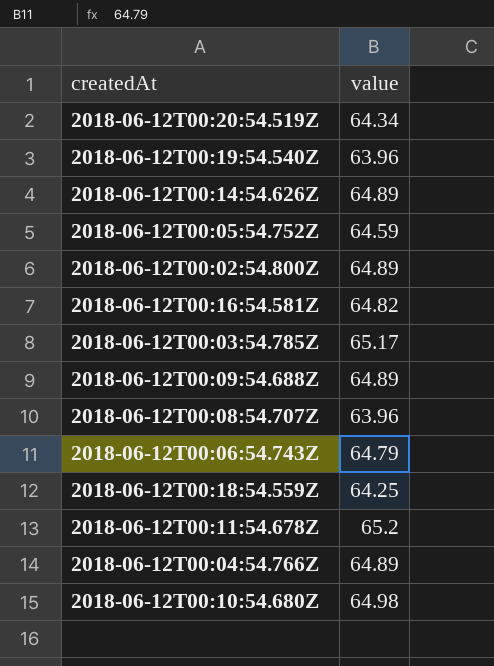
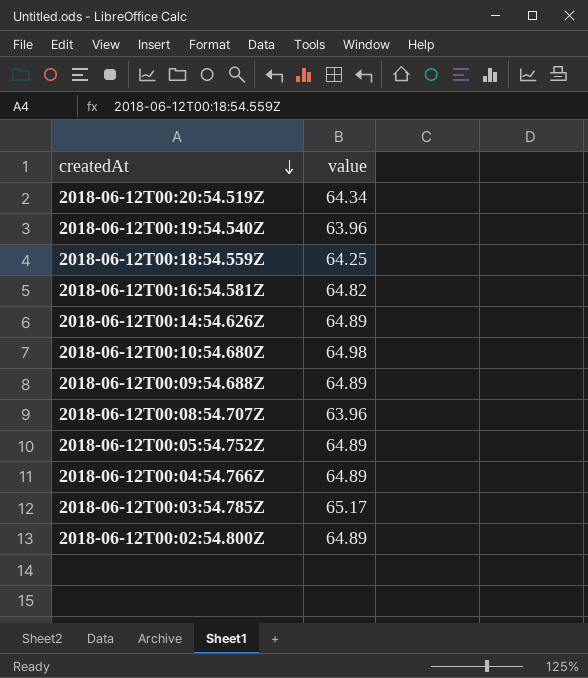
row order: none -> createdAt descending
row 2018-06-12T00:06:54.743Z: 64.79 -> none
row 2018-06-12T00:11:54.678Z: 65.2 -> none
2018-06-12T00:05:54.752Z | value: 64.59 -> 64.89

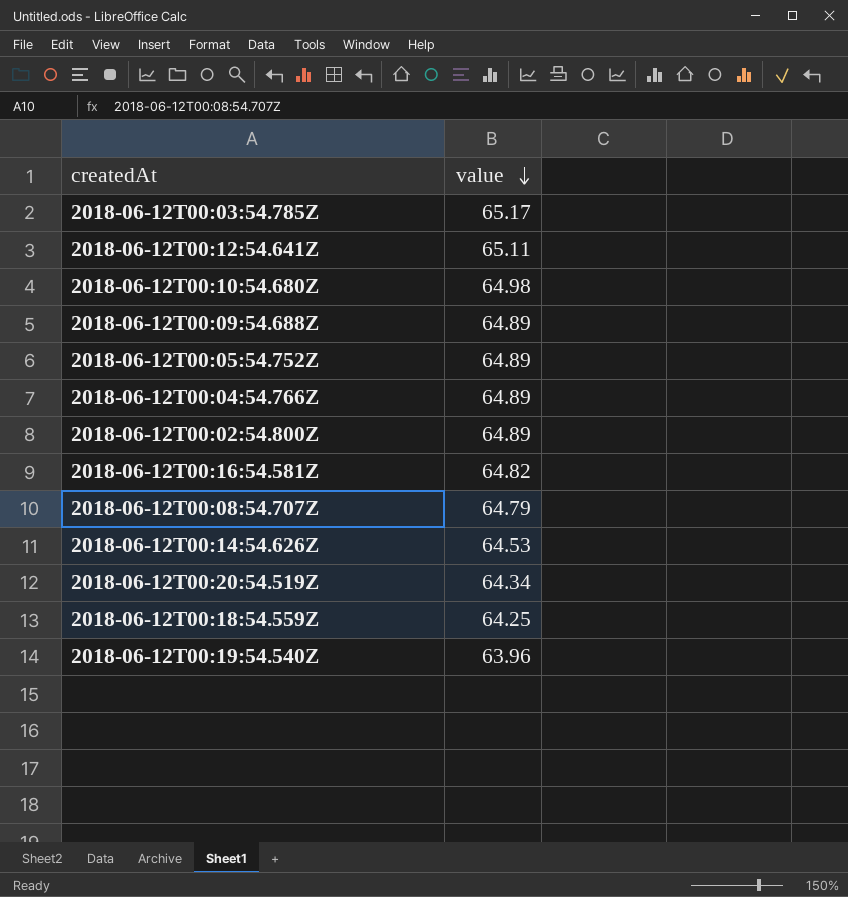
row order: createdAt descending -> value descending
row 2018-06-12T00:12:54.641Z: none -> 65.11
2018-06-12T00:08:54.707Z | value: 63.96 -> 64.79
2018-06-12T00:14:54.626Z | value: 64.89 -> 64.53

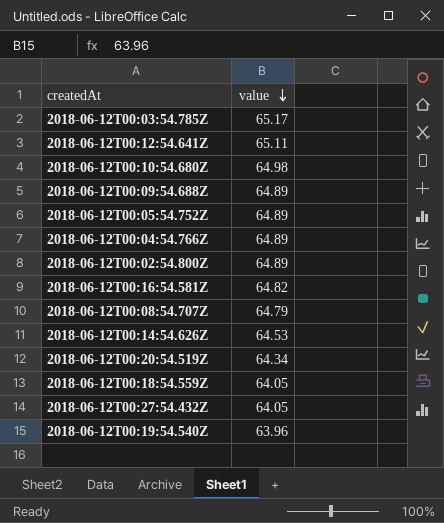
2018-06-12T00:18:54.559Z | value: 64.25 -> 64.05
row 2018-06-12T00:27:54.432Z: none -> 64.05

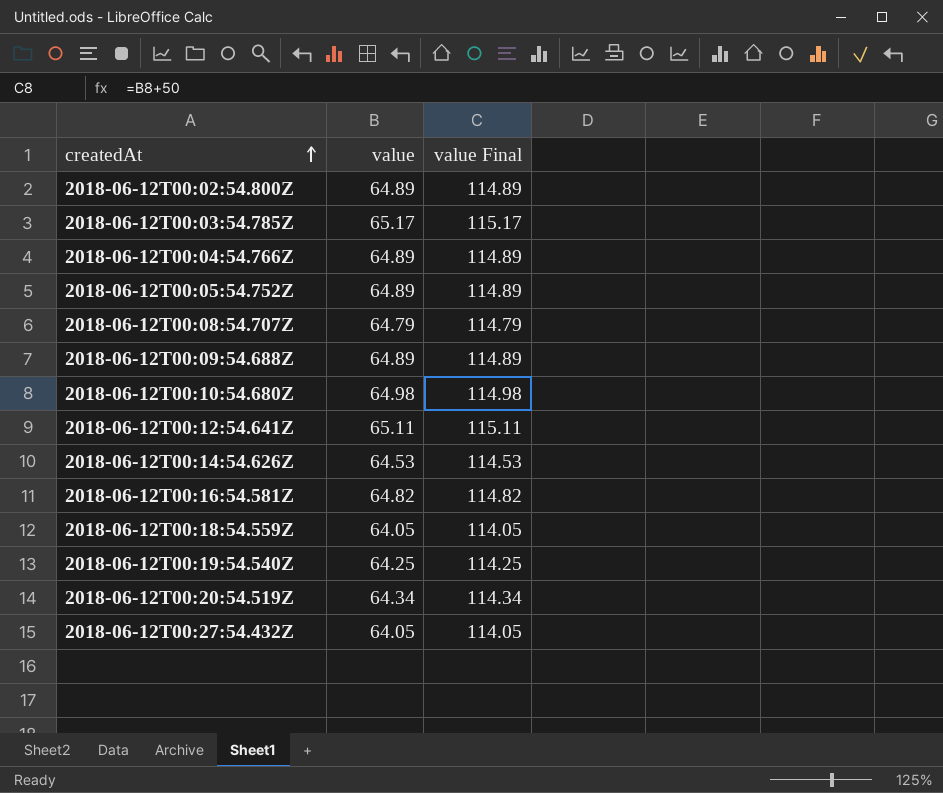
row order: value descending -> createdAt ascending
column value Final | formula: none -> [value] + 50
2018-06-12T00:19:54.540Z | value: 63.96 -> 64.25

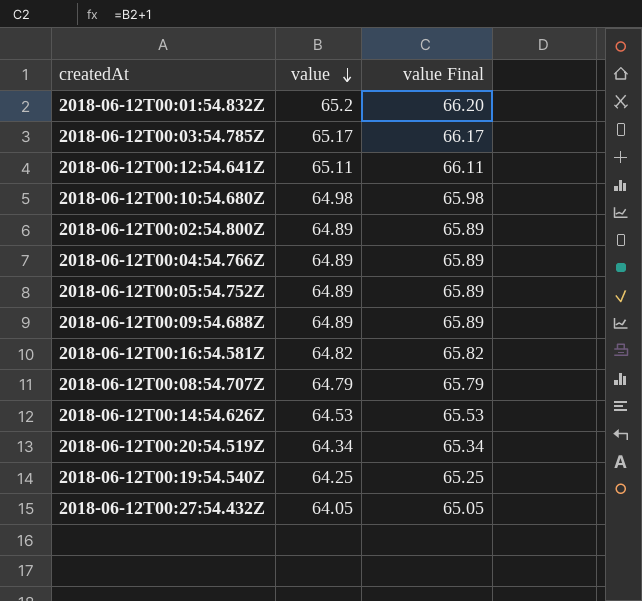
row order: createdAt ascending -> value descending
column value Final | formula: [value] + 50 -> [value] + 1
row 2018-06-12T00:18:54.559Z: 64.05 | 114.05 -> none
row 2018-06-12T00:01:54.832Z: none -> 65.2 | 66.20

